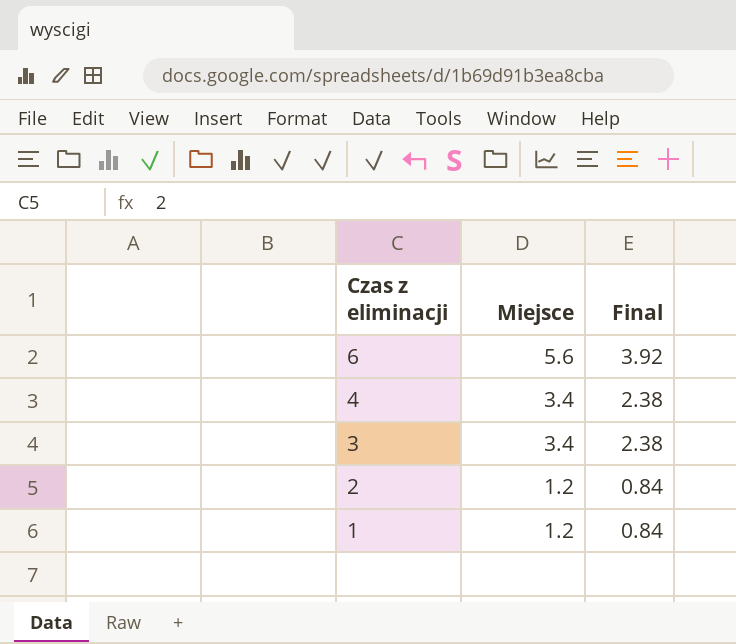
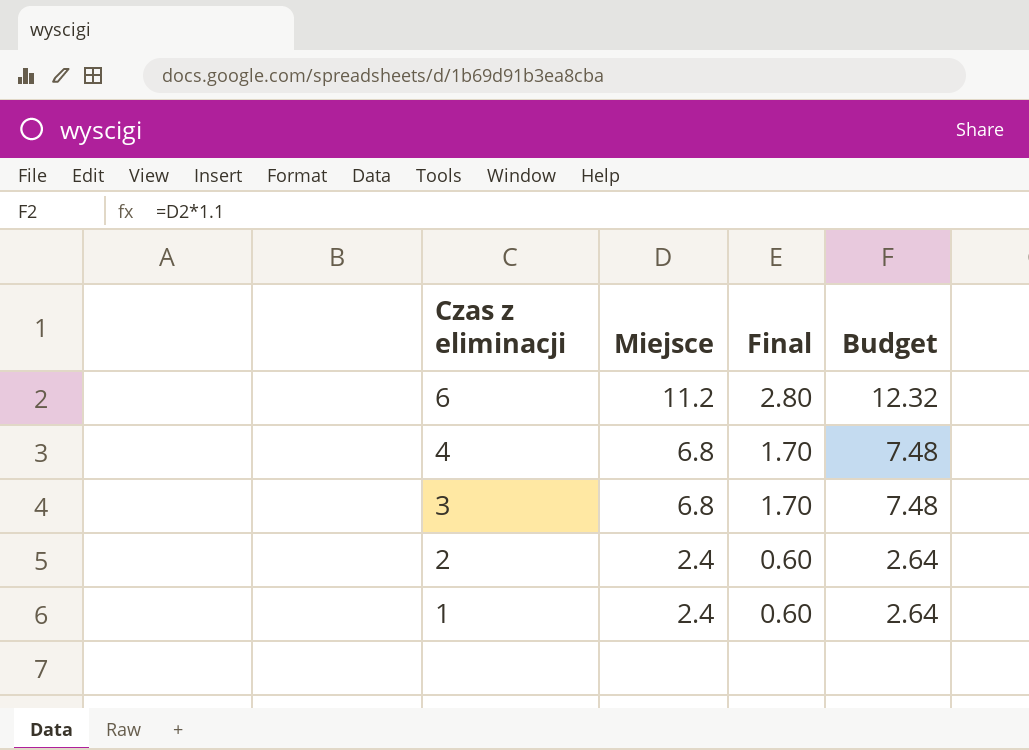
column Final | formula: [Miejsce] * 0.7 -> [Miejsce] * 0.25
column Budget | formula: none -> [Miejsce] * 1.1
6 | Miejsce: 5.6 -> 11.2
4 | Miejsce: 3.4 -> 6.8
3 | Miejsce: 3.4 -> 6.8
2 | Miejsce: 1.2 -> 2.4
1 | Miejsce: 1.2 -> 2.4

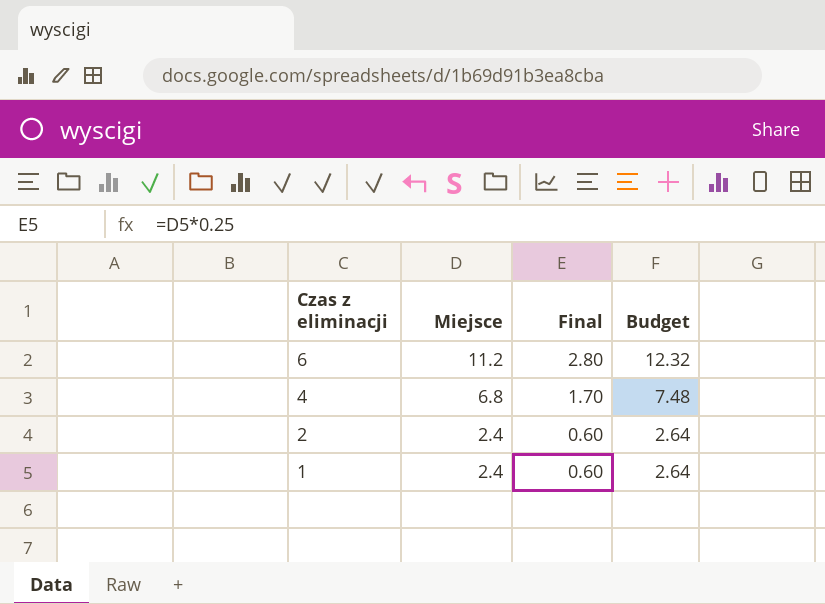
row 3: 6.8 | 1.70 | 7.48 -> none

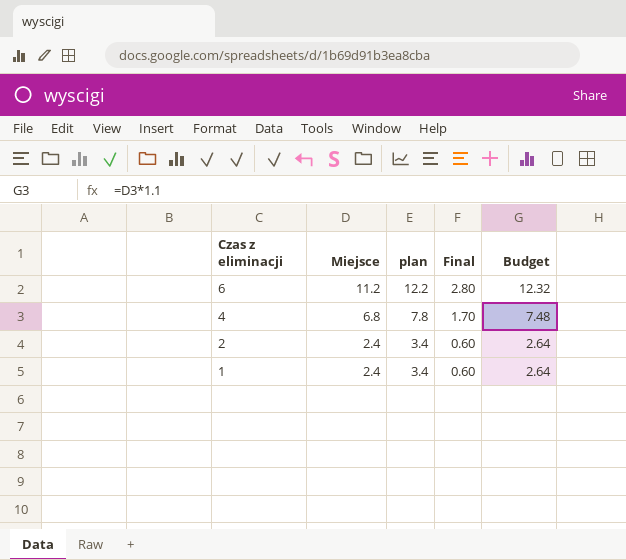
column plan | formula: none -> [Miejsce] + 1

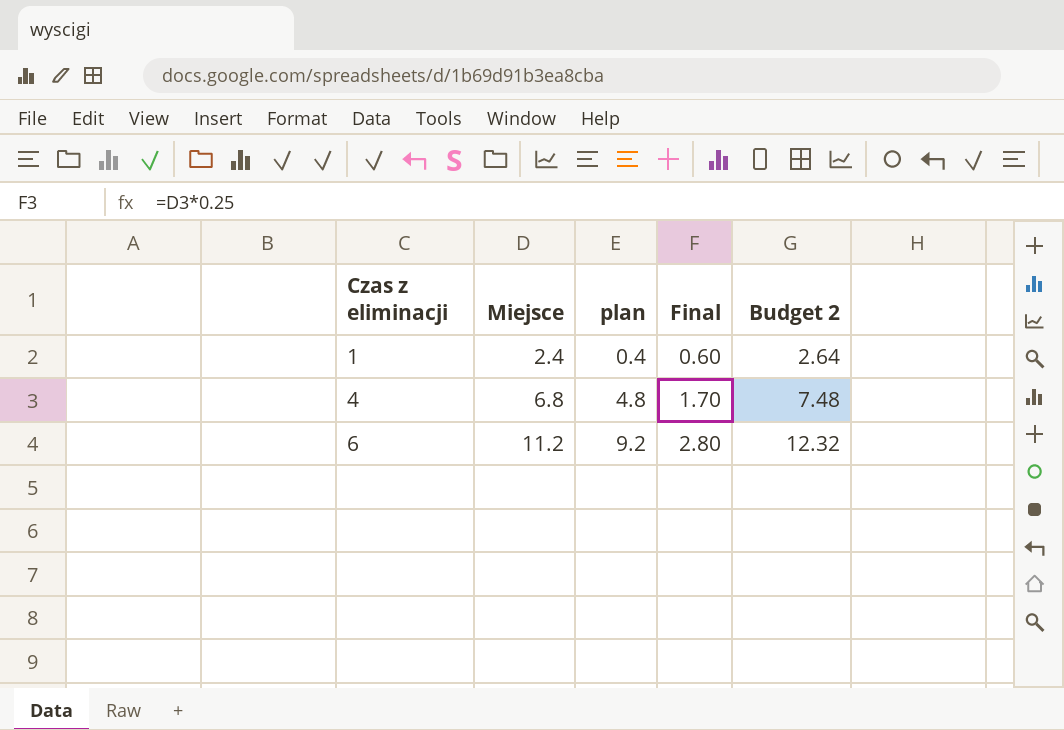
row order: Czas z eliminacji descending -> Czas z eliminacji ascending
column plan | formula: [Miejsce] + 1 -> [Miejsce] - 2
column name: Budget -> Budget 2
row 2: 2.4 | 3.4 | 0.60 | 2.64 -> none

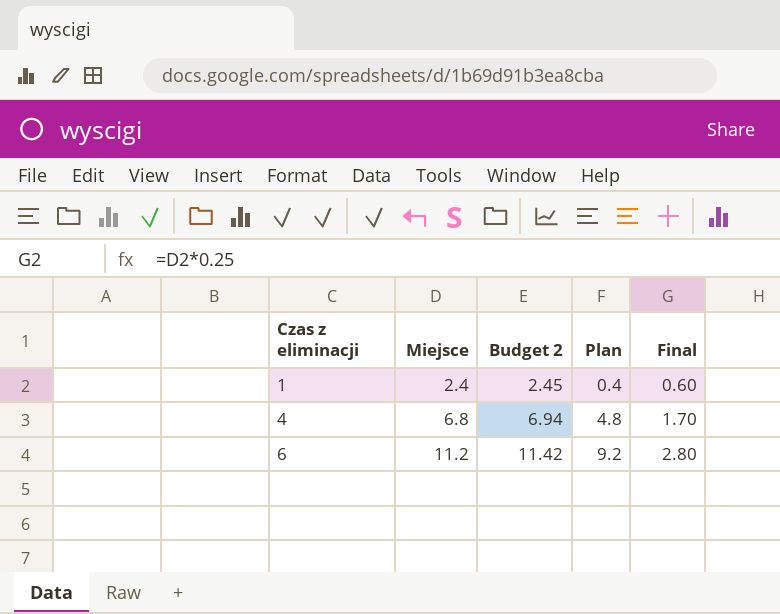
column Budget 2 | formula: [Miejsce] * 1.1 -> [Miejsce] * 1.02
column Budget 2 | position: 5 -> 3
column name: plan -> Plan

